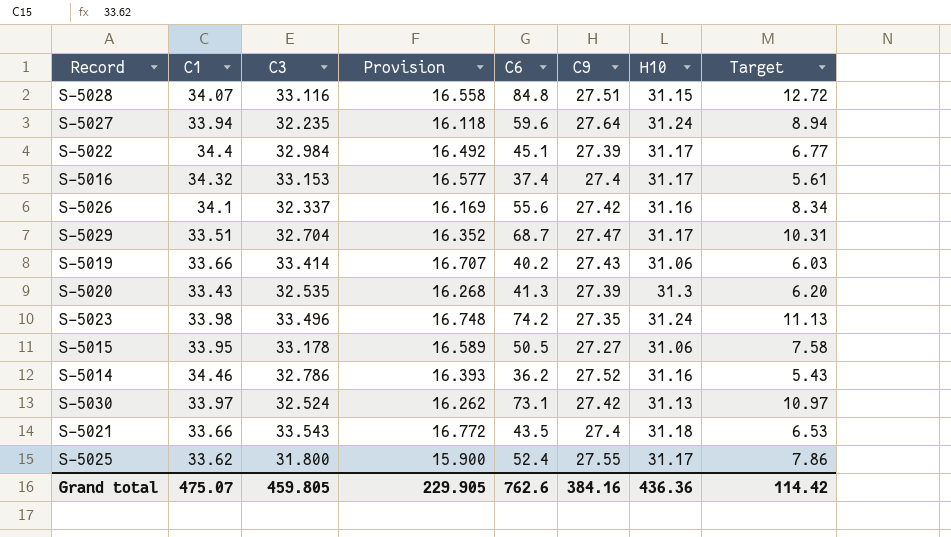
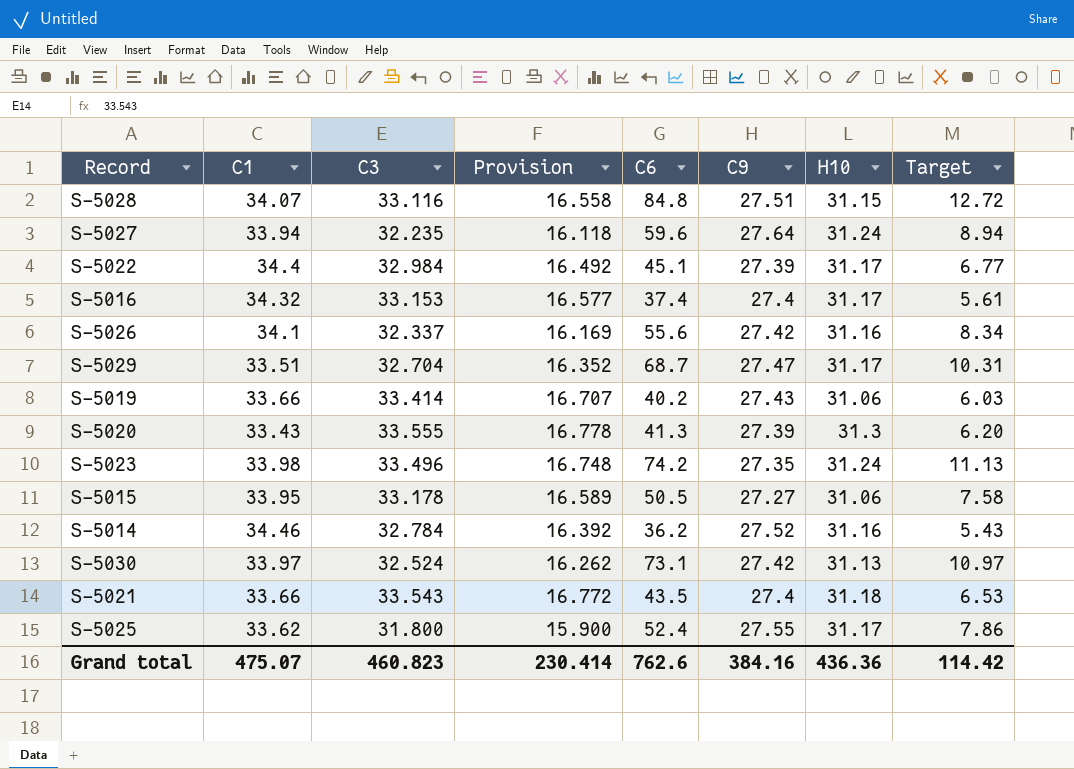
S-5020 | C3: 32.535 -> 33.555
S-5020 | Provision: 16.268 -> 16.778
S-5014 | C3: 32.786 -> 32.784
S-5014 | Provision: 16.393 -> 16.392
Grand total | C3: 459.805 -> 460.823
Grand total | Provision: 229.905 -> 230.414

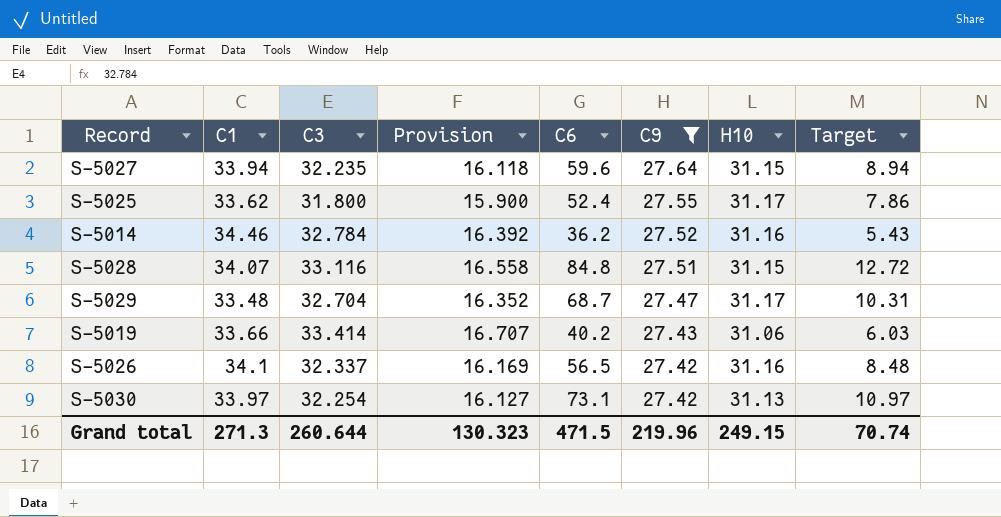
filter: none -> C9 >= 27.42
row order: none -> C9 descending
S-5027 | H10: 31.24 -> 31.15
S-5029 | C1: 33.51 -> 33.48
S-5026 | C6: 55.6 -> 56.5
S-5026 | Target: 8.34 -> 8.48
S-5030 | C3: 32.524 -> 32.254
S-5030 | Provision: 16.262 -> 16.127
Grand total | C1: 475.07 -> 271.3
Grand total | C3: 460.823 -> 260.644
Grand total | Provision: 230.414 -> 130.323
Grand total | C6: 762.6 -> 471.5
Grand total | C9: 384.16 -> 219.96
Grand total | H10: 436.36 -> 249.15
Grand total | Target: 114.42 -> 70.74

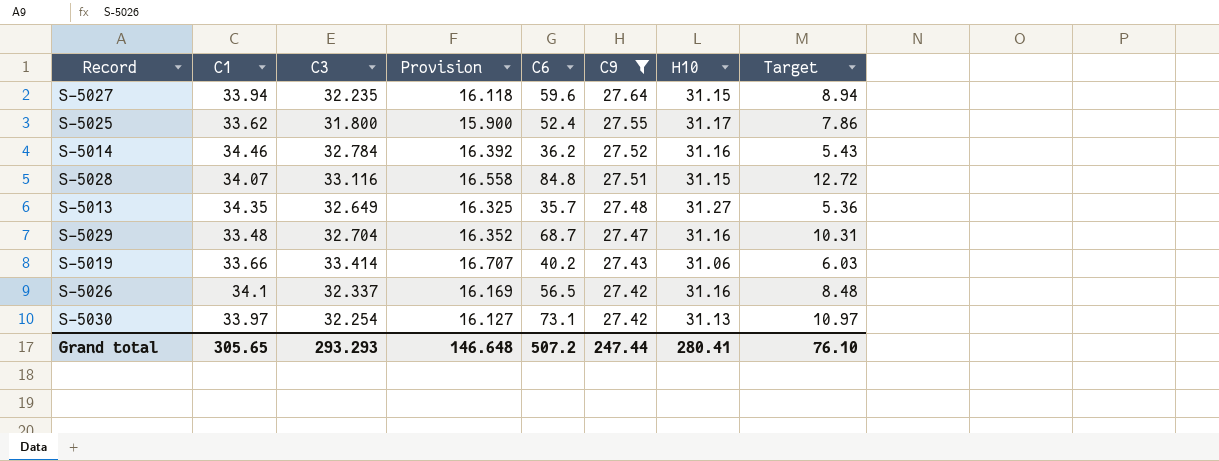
row S-5013: none -> 34.35 | 32.649 | 16.325 | 35.7 | 27.48 | 31.27 | 5.36
S-5029 | H10: 31.17 -> 31.16
Grand total | C1: 271.3 -> 305.65
Grand total | C3: 260.644 -> 293.293
Grand total | Provision: 130.323 -> 146.648
Grand total | C6: 471.5 -> 507.2
Grand total | C9: 219.96 -> 247.44
Grand total | H10: 249.15 -> 280.41
Grand total | Target: 70.74 -> 76.10

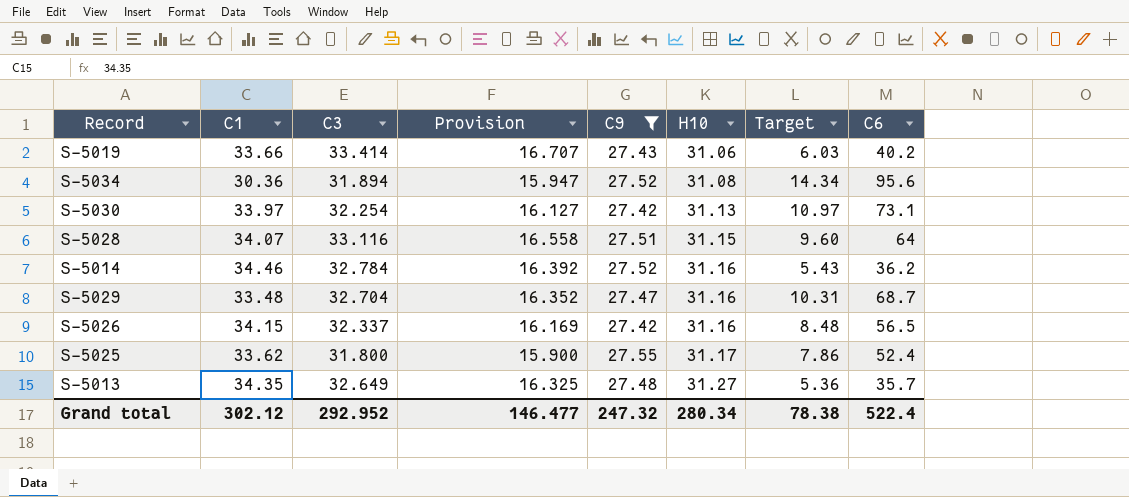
row order: C9 descending -> H10 ascending
column C6 | position: 5 -> 8
row S-5027: 33.94 | 32.235 | 16.118 | 59.6 | 27.64 | 31.15 | 8.94 -> none
row S-5034: none -> 30.36 | 31.894 | 15.947 | 27.52 | 31.08 | 14.34 | 95.6
S-5028 | Target: 12.72 -> 9.60
S-5028 | C6: 84.8 -> 64
S-5026 | C1: 34.1 -> 34.15
Grand total | C1: 305.65 -> 302.12
Grand total | C3: 293.293 -> 292.952
Grand total | Provision: 146.648 -> 146.477
Grand total | C9: 247.44 -> 247.32
Grand total | H10: 280.41 -> 280.34
Grand total | Target: 76.10 -> 78.38
Grand total | C6: 507.2 -> 522.4

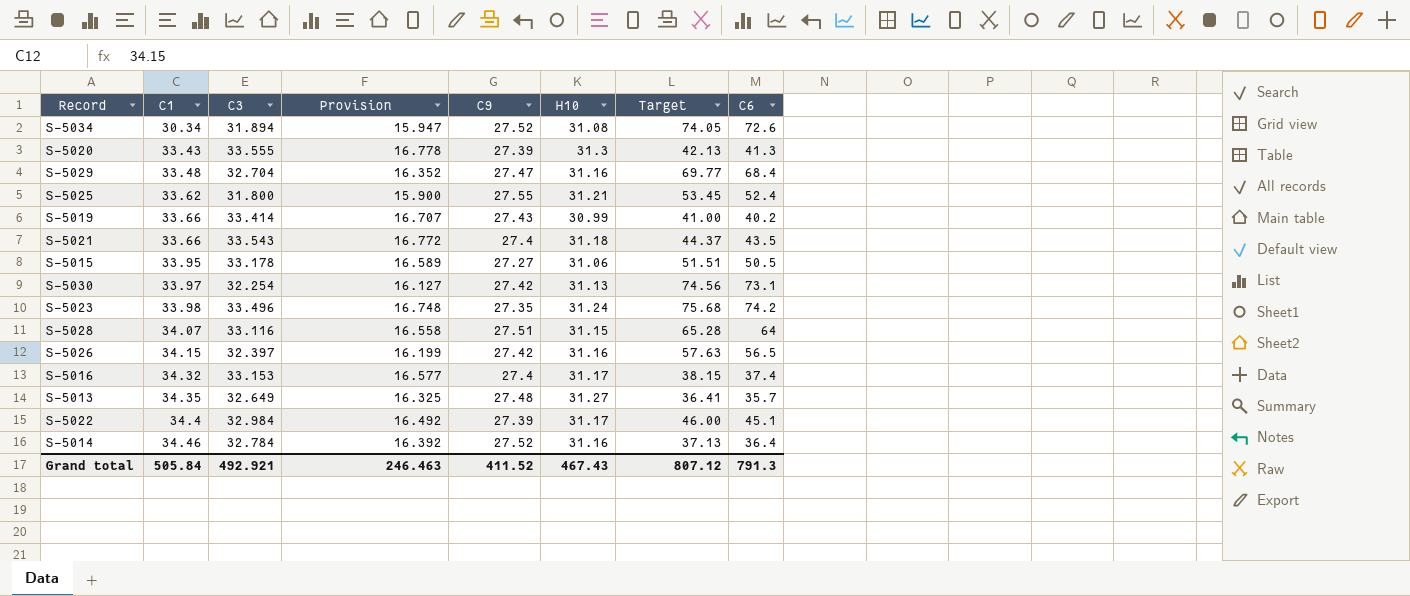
filter: C9 >= 27.42 -> none
row order: H10 ascending -> C1 ascending
column Target | formula: [C6] * 0.15 -> [C6] * 1.02
S-5034 | C1: 30.36 -> 30.34
S-5034 | C6: 95.6 -> 72.6
S-5029 | C6: 68.7 -> 68.4
S-5025 | H10: 31.17 -> 31.21
S-5019 | H10: 31.06 -> 30.99
S-5026 | C3: 32.337 -> 32.397
S-5026 | Provision: 16.169 -> 16.199
S-5014 | C6: 36.2 -> 36.4
Grand total | C1: 302.12 -> 505.84
Grand total | C3: 292.952 -> 492.921
Grand total | Provision: 146.477 -> 246.463
Grand total | C9: 247.32 -> 411.52
Grand total | H10: 280.34 -> 467.43
Grand total | Target: 78.38 -> 807.12
Grand total | C6: 522.4 -> 791.3

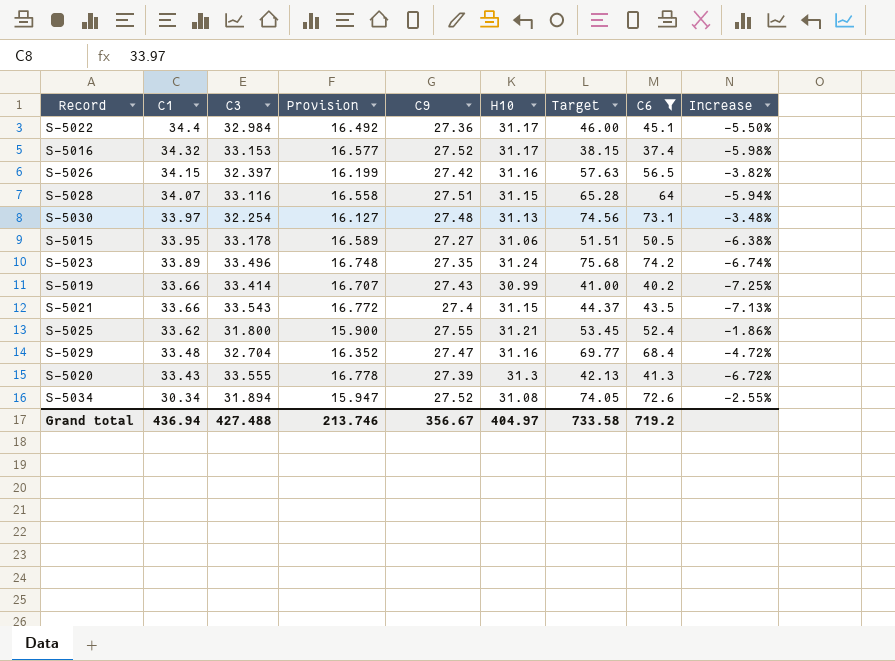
filter: none -> C6 >= 37.4
row order: C1 ascending -> C1 descending
column Increase | formula: none -> ([H10] - [C3]) / [C3]
S-5022 | C9: 27.39 -> 27.36
S-5016 | C9: 27.4 -> 27.52
S-5030 | C9: 27.42 -> 27.48
S-5023 | C1: 33.98 -> 33.89
S-5021 | H10: 31.18 -> 31.15
Grand total | C1: 505.84 -> 436.94
Grand total | C3: 492.921 -> 427.488
Grand total | Provision: 246.463 -> 213.746
Grand total | C9: 411.52 -> 356.67
Grand total | H10: 467.43 -> 404.97
Grand total | Target: 807.12 -> 733.58
Grand total | C6: 791.3 -> 719.2

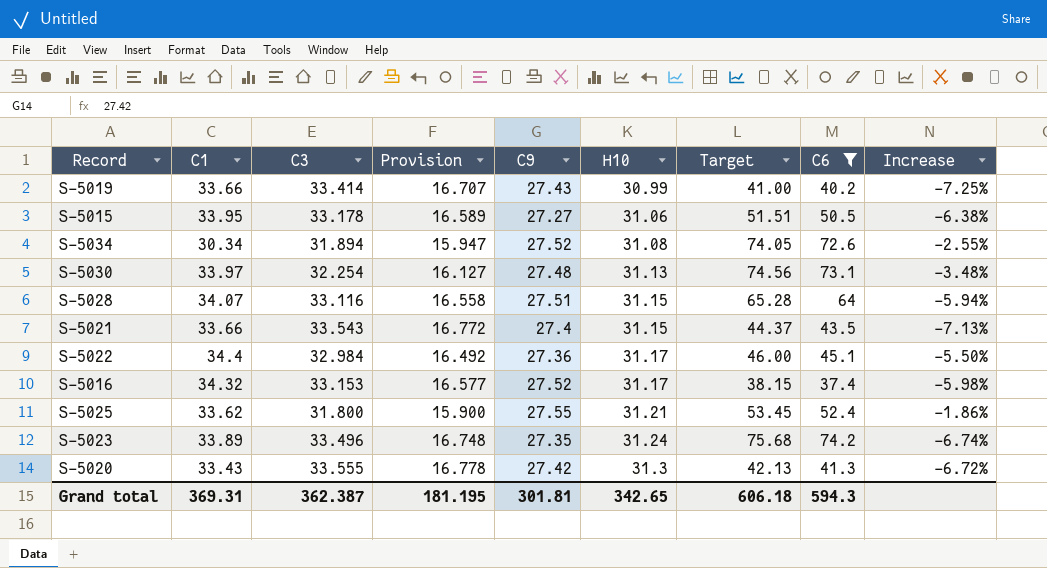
row order: C1 descending -> H10 ascending
row S-5026: 34.15 | 32.397 | 16.199 | 27.42 | 31.16 | 57.63 | 56.5 | -3.82% -> none
row S-5029: 33.48 | 32.704 | 16.352 | 27.47 | 31.16 | 69.77 | 68.4 | -4.72% -> none
S-5020 | C9: 27.39 -> 27.42
Grand total | C1: 436.94 -> 369.31
Grand total | C3: 427.488 -> 362.387
Grand total | Provision: 213.746 -> 181.195
Grand total | C9: 356.67 -> 301.81
Grand total | H10: 404.97 -> 342.65
Grand total | Target: 733.58 -> 606.18
Grand total | C6: 719.2 -> 594.3

